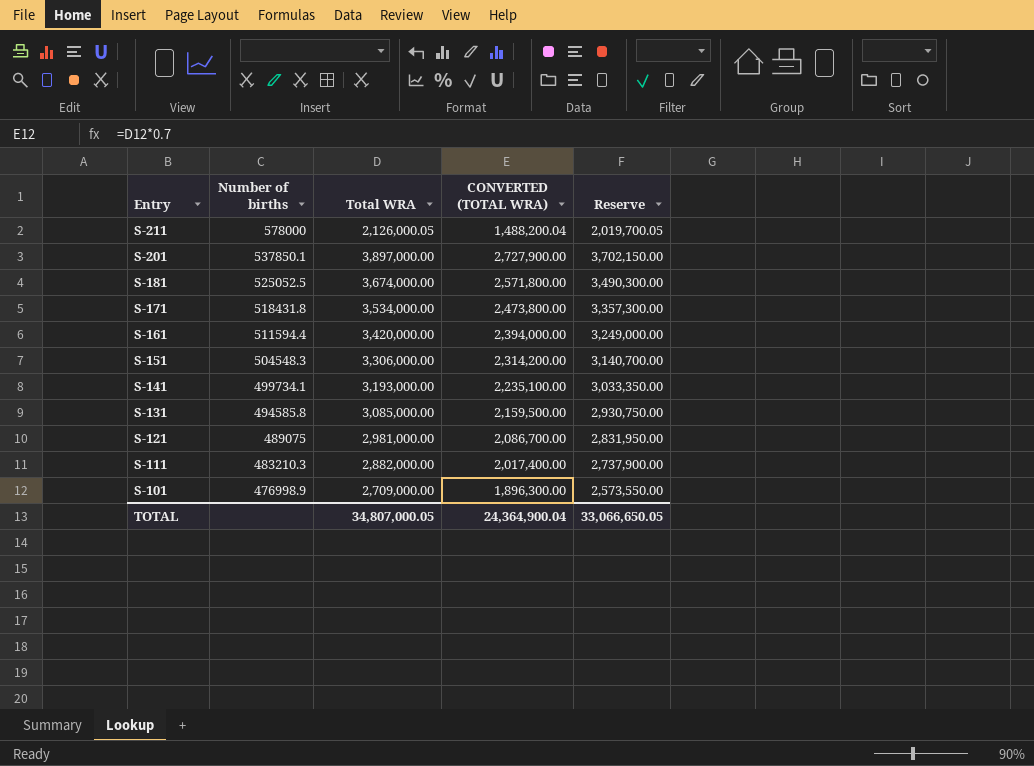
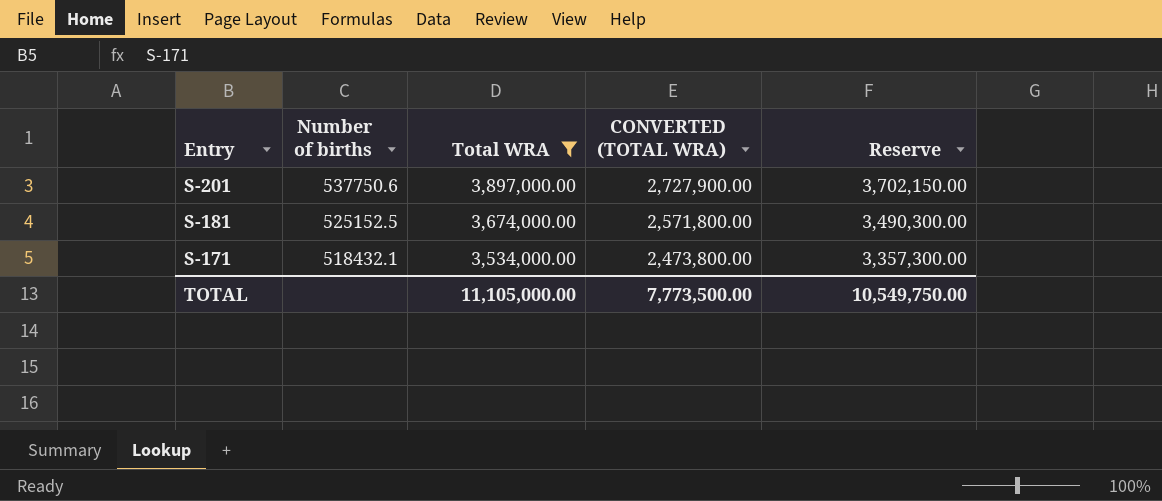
filter: none -> Total WRA >= 3,534,000.00
S-201 | Number of births: 537850.1 -> 537750.6
S-181 | Number of births: 525052.5 -> 525152.5
S-171 | Number of births: 518431.8 -> 518432.1
TOTAL | Total WRA: 34,807,000.05 -> 11,105,000.00
TOTAL | CONVERTED (TOTAL WRA): 24,364,900.04 -> 7,773,500.00
TOTAL | Reserve: 33,066,650.05 -> 10,549,750.00

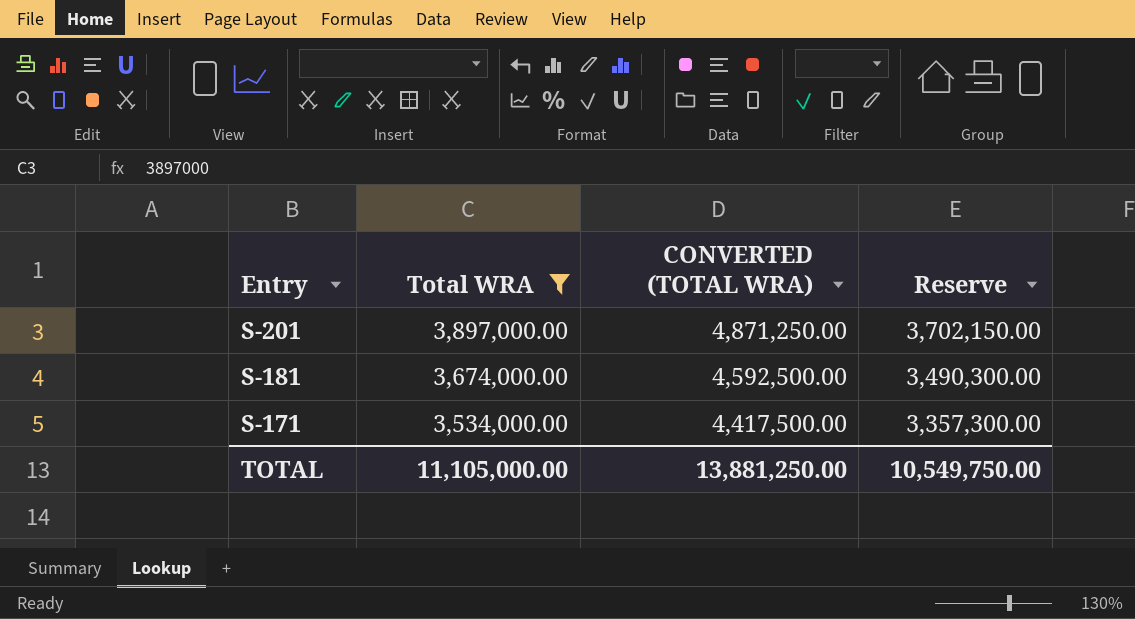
column Number of births | position: 2 -> none
column CONVERTED (TOTAL WRA) | formula: [Total WRA] * 0.7 -> [Total WRA] * 1.25
TOTAL | CONVERTED (TOTAL WRA): 7,773,500.00 -> 13,881,250.00

